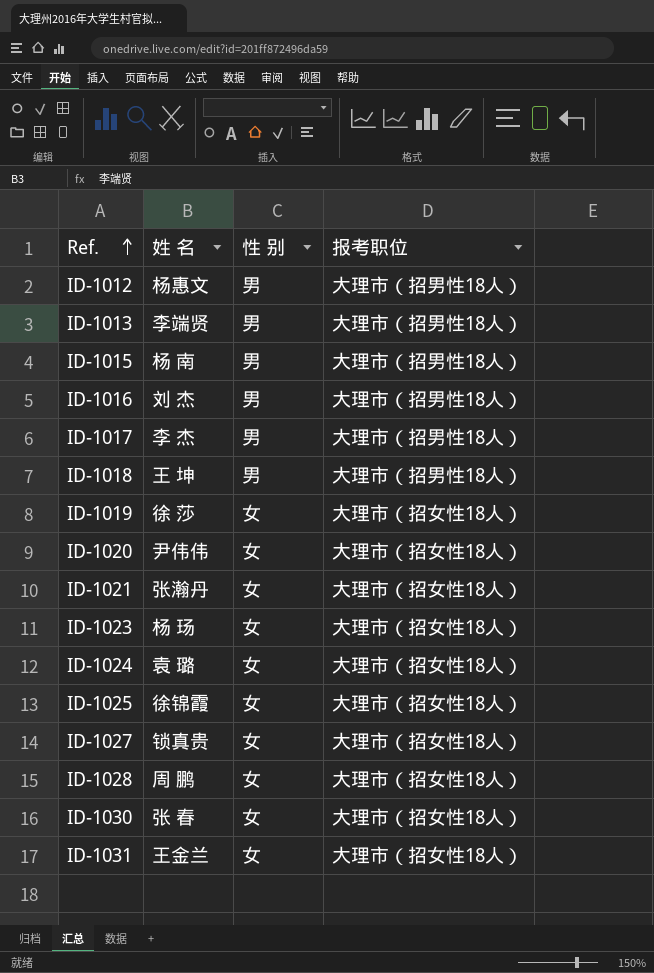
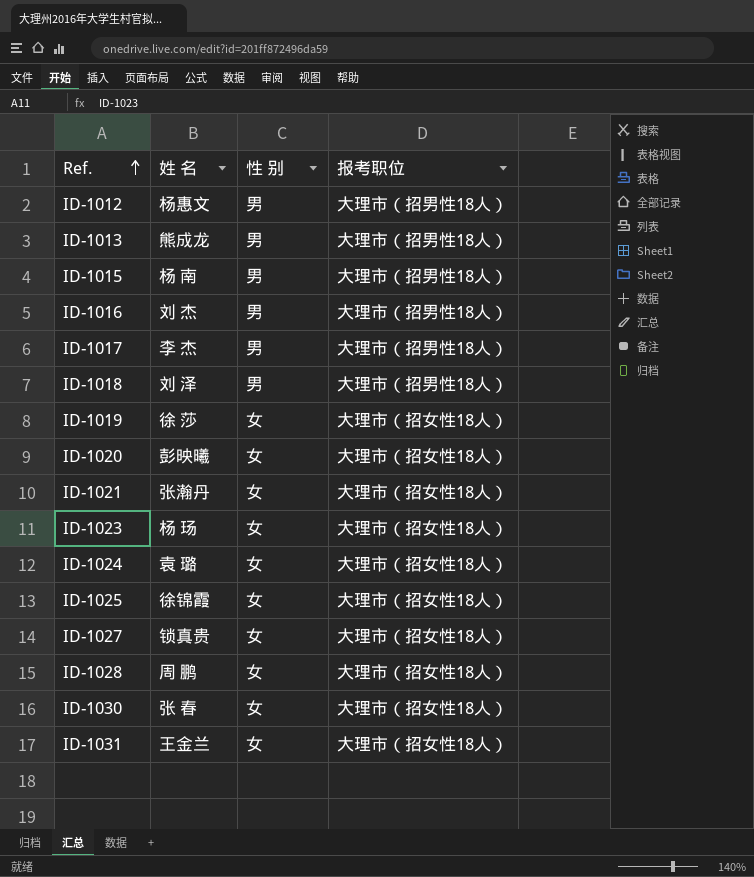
ID-1013 | 姓 名: 李端贤 -> 熊成龙
ID-1018 | 姓 名: 王 坤 -> 刘 泽
ID-1020 | 姓 名: 尹伟伟 -> 彭映曦

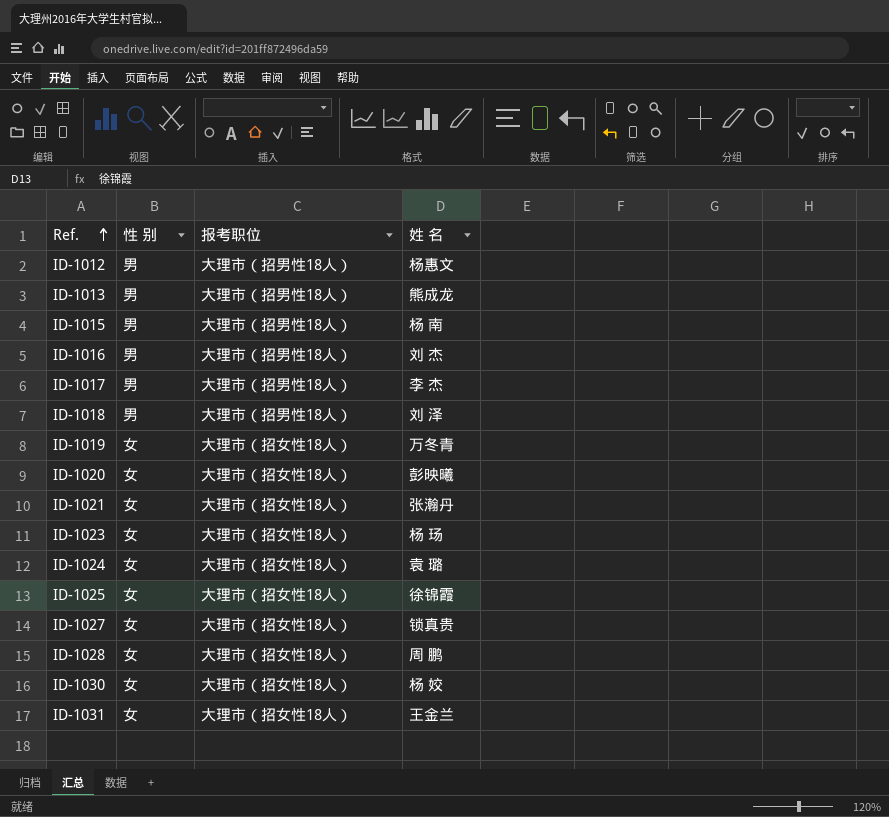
column 姓 名 | position: 2 -> 4
ID-1019 | 姓 名: 徐 莎 -> 万冬青
ID-1030 | 姓 名: 张 春 -> 杨 姣

